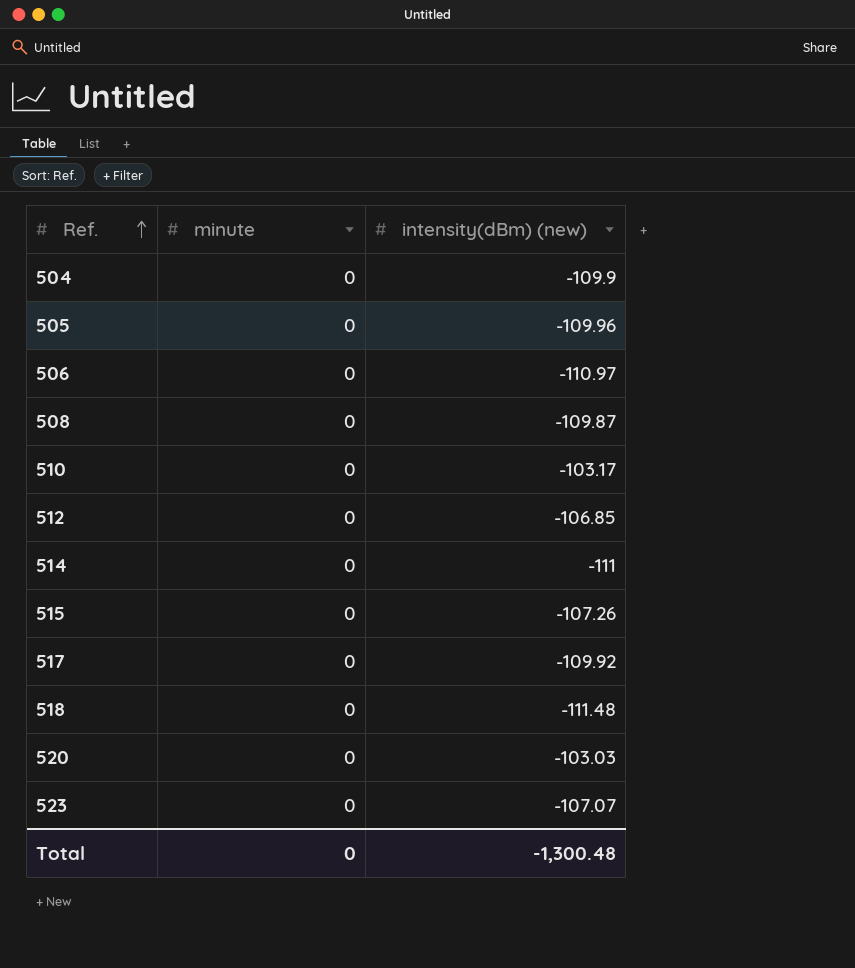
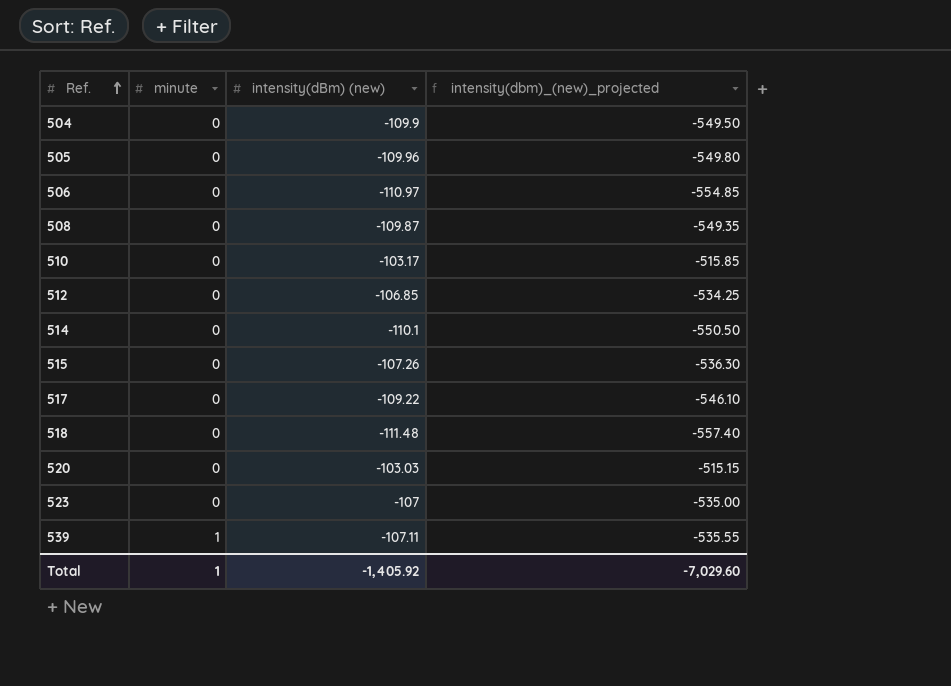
column intensity(dbm)_(new)_projected | formula: none -> [intensity(dBm) (new)] * 5
514 | intensity(dBm) (new): -111 -> -110.1
517 | intensity(dBm) (new): -109.92 -> -109.22
523 | intensity(dBm) (new): -107.07 -> -107
row 539: none -> 1 | -107.11 | -535.55
Total | minute: 0 -> 1
Total | intensity(dBm) (new): -1,300.48 -> -1,405.92

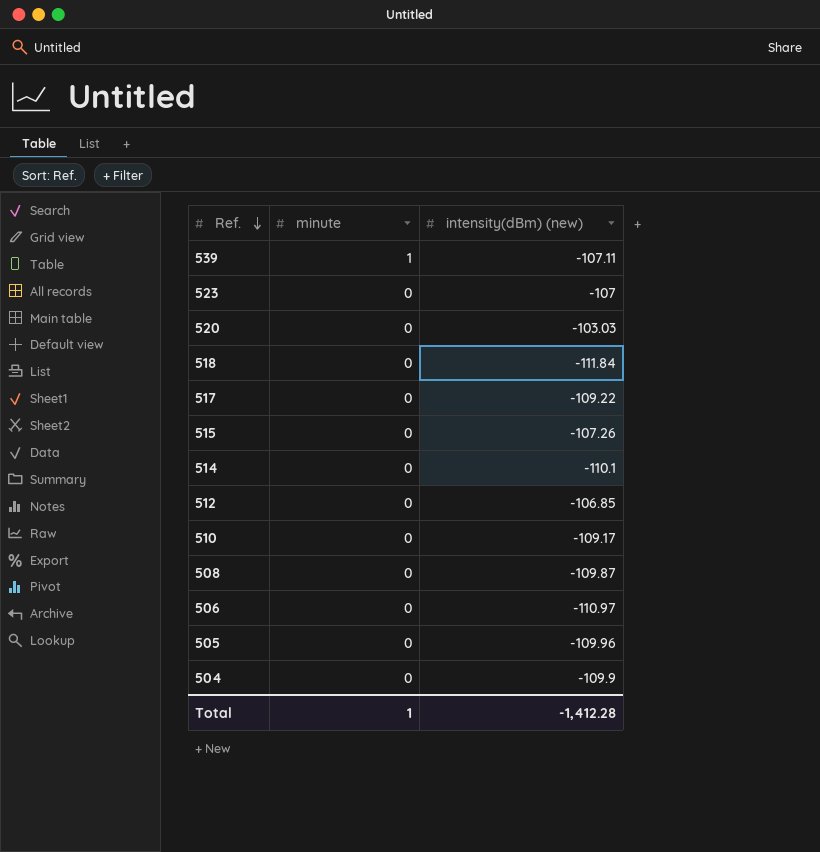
row order: Ref. ascending -> Ref. descending
column intensity(dbm)_(new)_projected | formula: [intensity(dBm) (new)] * 5 -> none
518 | intensity(dBm) (new): -111.48 -> -111.84
510 | intensity(dBm) (new): -103.17 -> -109.17
Total | intensity(dBm) (new): -1,405.92 -> -1,412.28

